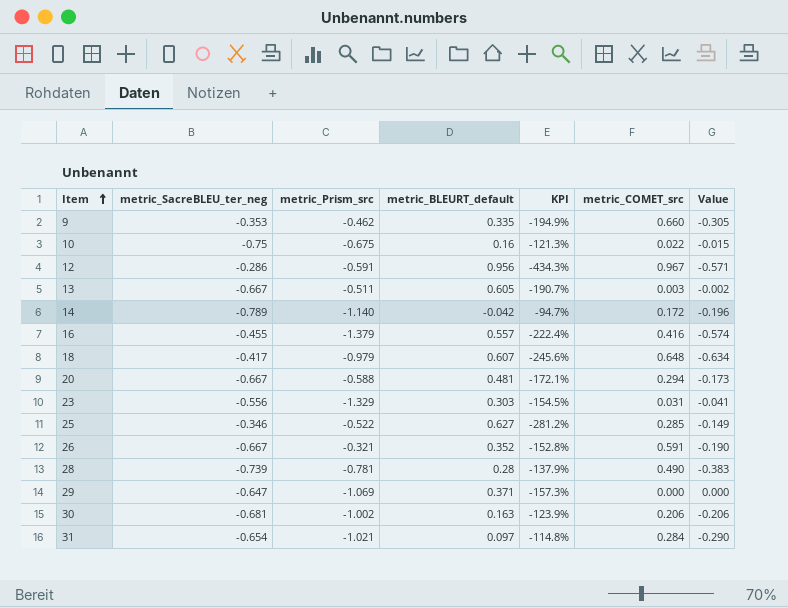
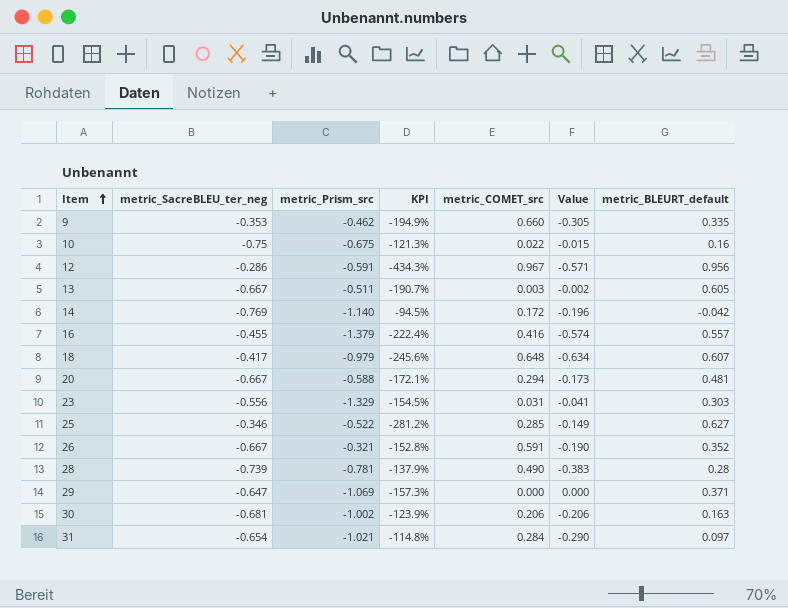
column metric_BLEURT_default | position: 4 -> 7
14 | metric_SacreBLEU_ter_neg: -0.789 -> -0.769
14 | KPI: -94.7% -> -94.5%

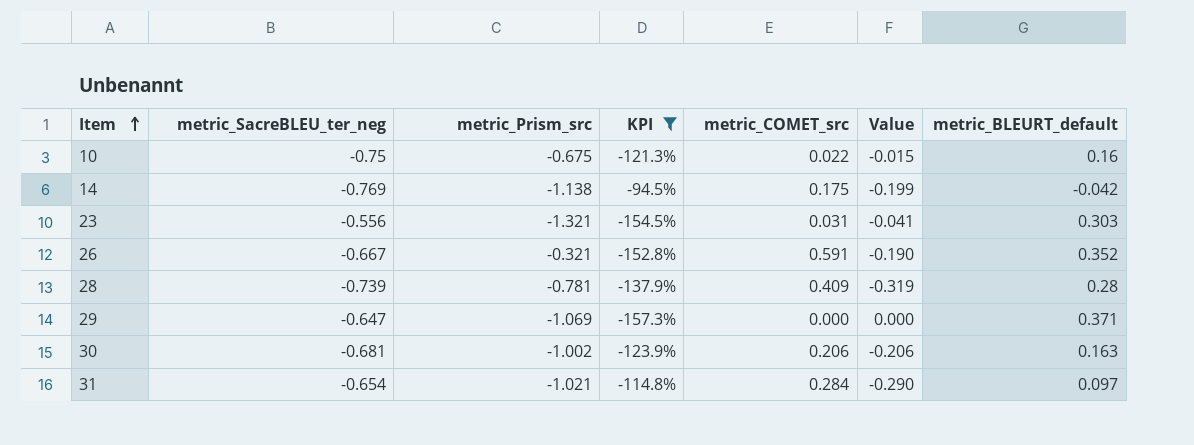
filter: none -> KPI >= -157.3%
14 | metric_Prism_src: -1.140 -> -1.138
14 | metric_COMET_src: 0.172 -> 0.175
14 | Value: -0.196 -> -0.199
23 | metric_Prism_src: -1.329 -> -1.321
28 | metric_COMET_src: 0.490 -> 0.409
28 | Value: -0.383 -> -0.319

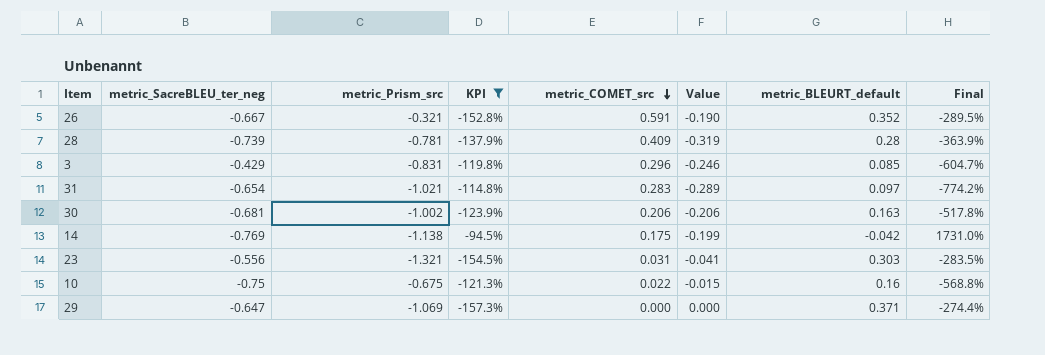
row order: Item ascending -> metric_COMET_src descending
column Final | formula: none -> ([metric_SacreBLEU_ter_neg] - [metric_BLEURT_default]) / [metric_BLEURT_default]
row 3: none -> -0.429 | -0.831 | -119.8% | 0.296 | -0.246 | 0.085 | -604.7%
31 | metric_COMET_src: 0.284 -> 0.283
31 | Value: -0.290 -> -0.289

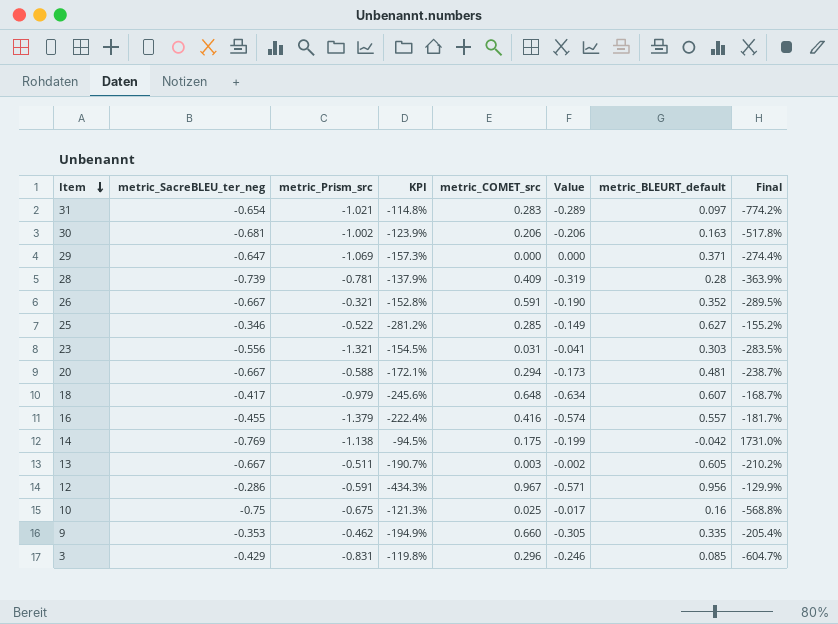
filter: KPI >= -157.3% -> none
row order: metric_COMET_src descending -> Item descending
10 | metric_COMET_src: 0.022 -> 0.025
10 | Value: -0.015 -> -0.017

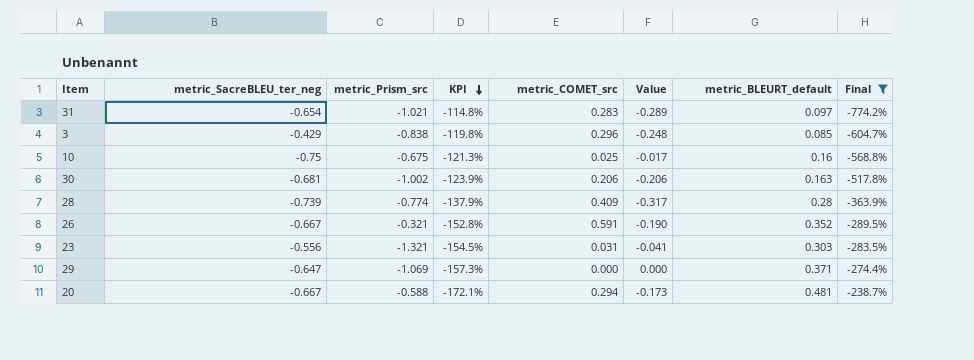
filter: none -> Final <= -238.7%
row order: Item descending -> KPI descending
3 | metric_Prism_src: -0.831 -> -0.838
3 | Value: -0.246 -> -0.248
28 | metric_Prism_src: -0.781 -> -0.774
28 | Value: -0.319 -> -0.317

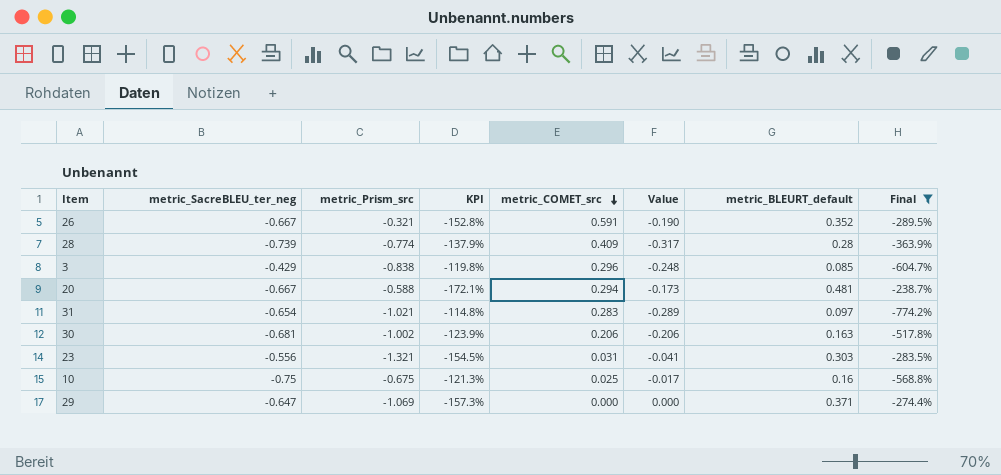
row order: KPI descending -> metric_COMET_src descending

